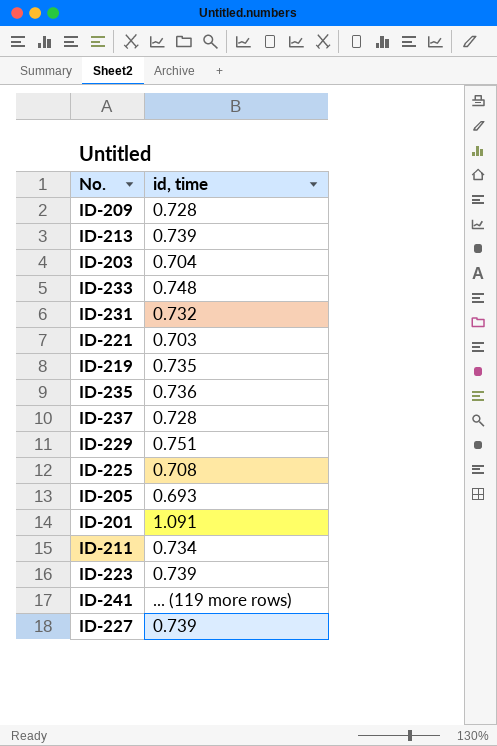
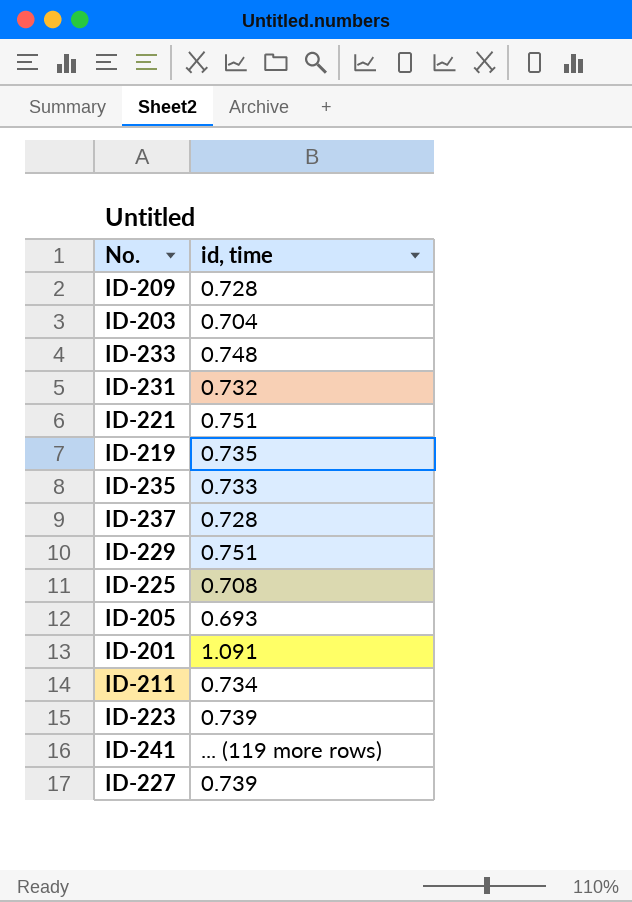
row ID-213: 0.739 -> none
ID-221 | id, time: 0.703 -> 0.751
ID-235 | id, time: 0.736 -> 0.733

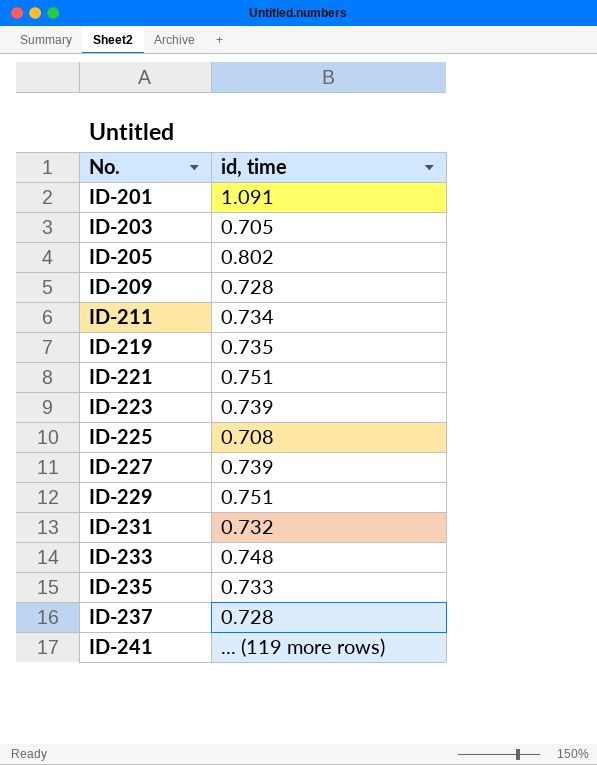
row order: none -> No. ascending
ID-203 | id, time: 0.704 -> 0.705
ID-205 | id, time: 0.693 -> 0.802

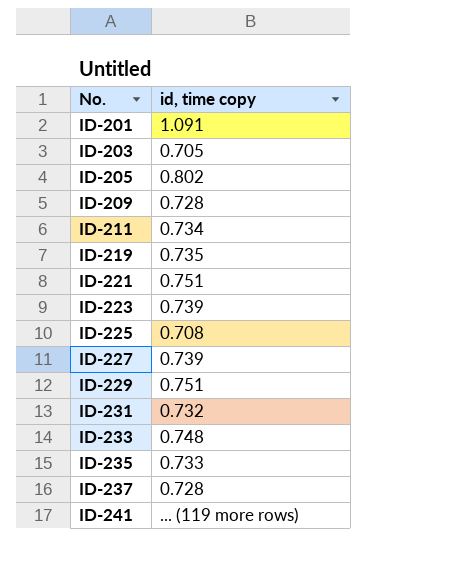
column name: id, time -> id, time copy

